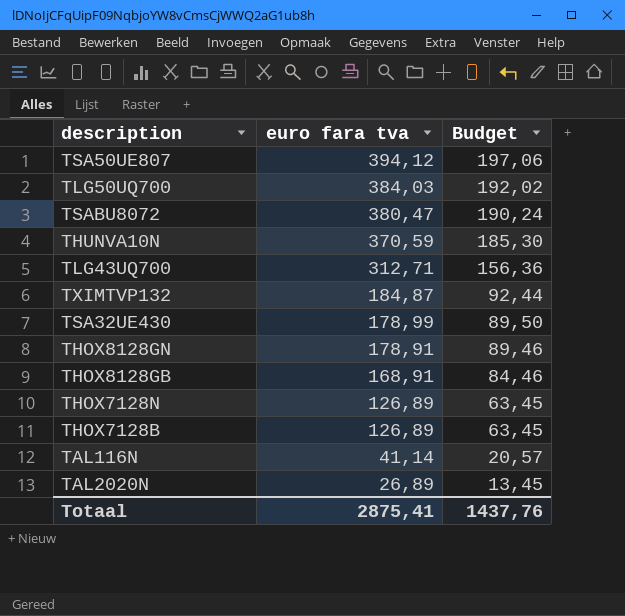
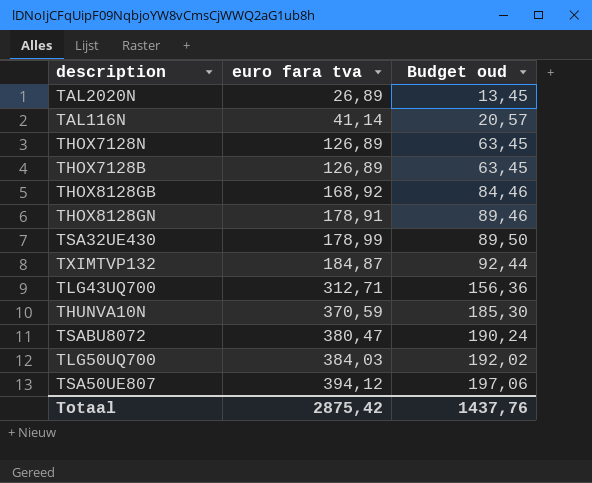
row order: euro fara tva descending -> euro fara tva ascending
column name: Budget -> Budget oud
THOX8128GB | euro fara tva: 168,91 -> 168,92
Totaal | euro fara tva: 2875,41 -> 2875,42

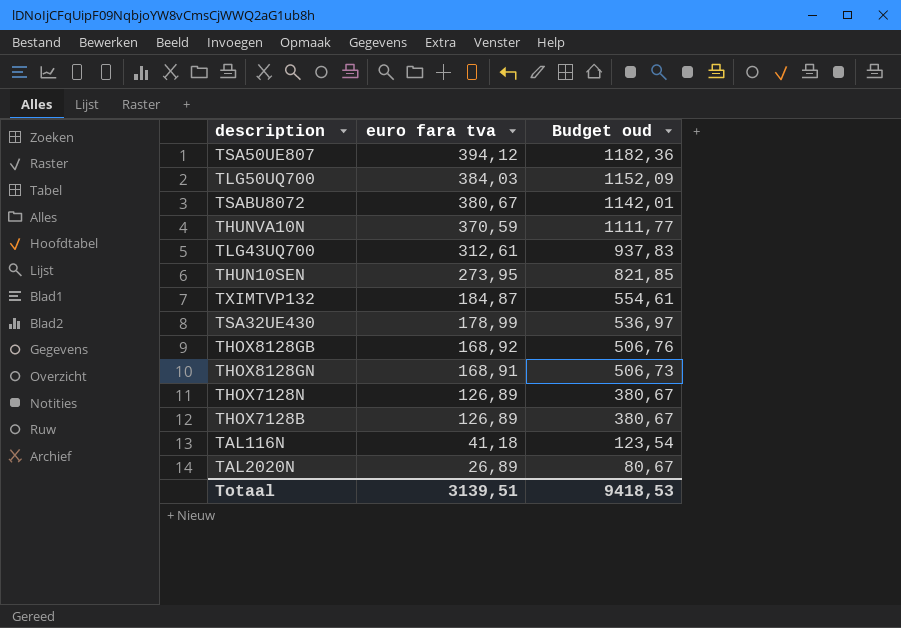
row order: euro fara tva ascending -> euro fara tva descending
column Budget oud | formula: [euro fara tva] * 0,5 -> [euro fara tva] * 3
TSABU8072 | euro fara tva: 380,47 -> 380,67
TLG43UQ700 | euro fara tva: 312,71 -> 312,61
row THUN10SEN: none -> 273,95 | 821,85
THOX8128GN | euro fara tva: 178,91 -> 168,91
TAL116N | euro fara tva: 41,14 -> 41,18
Totaal | euro fara tva: 2875,42 -> 3139,51
Totaal | Budget oud: 1437,76 -> 9418,53

